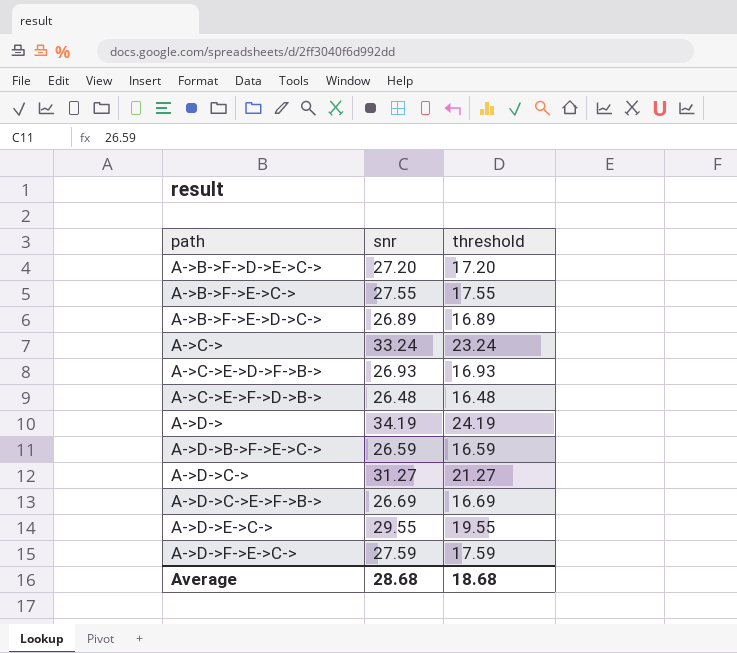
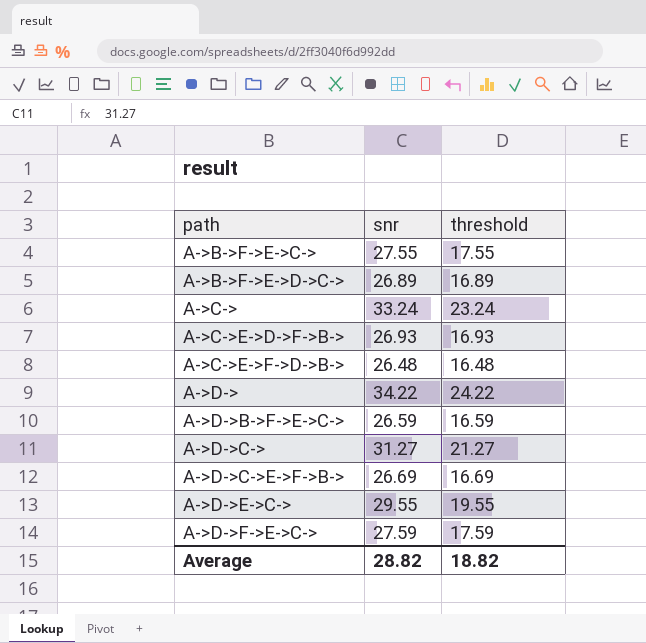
row A->B->F->D->E->C->: 27.20 | 17.20 -> none
A->D-> | snr: 34.19 -> 34.22
A->D-> | threshold: 24.19 -> 24.22
Average | snr: 28.68 -> 28.82
Average | threshold: 18.68 -> 18.82

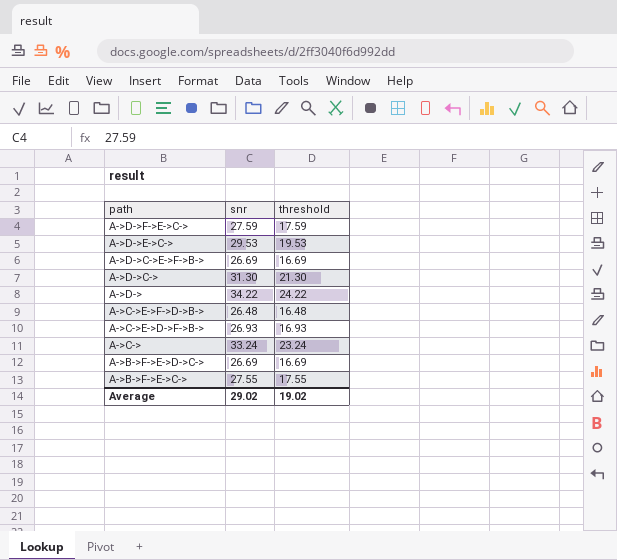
row order: path ascending -> path descending
row A->D->B->F->E->C->: 26.59 | 16.59 -> none
A->D->E->C-> | snr: 29.55 -> 29.53
A->D->E->C-> | threshold: 19.55 -> 19.53
A->D->C-> | snr: 31.27 -> 31.30
A->D->C-> | threshold: 21.27 -> 21.30
A->B->F->E->D->C-> | snr: 26.89 -> 26.69
A->B->F->E->D->C-> | threshold: 16.89 -> 16.69
Average | snr: 28.82 -> 29.02
Average | threshold: 18.82 -> 19.02

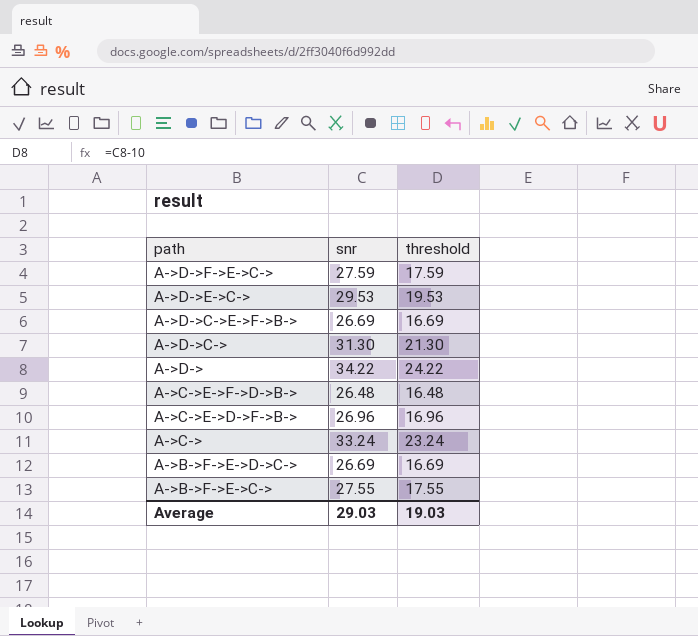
A->C->E->D->F->B-> | snr: 26.93 -> 26.96
A->C->E->D->F->B-> | threshold: 16.93 -> 16.96
Average | snr: 29.02 -> 29.03
Average | threshold: 19.02 -> 19.03

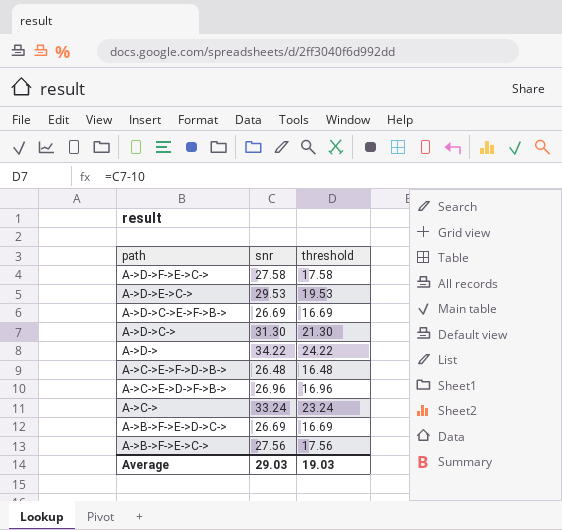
A->D->F->E->C-> | snr: 27.59 -> 27.58
A->D->F->E->C-> | threshold: 17.59 -> 17.58
A->B->F->E->C-> | snr: 27.55 -> 27.56
A->B->F->E->C-> | threshold: 17.55 -> 17.56

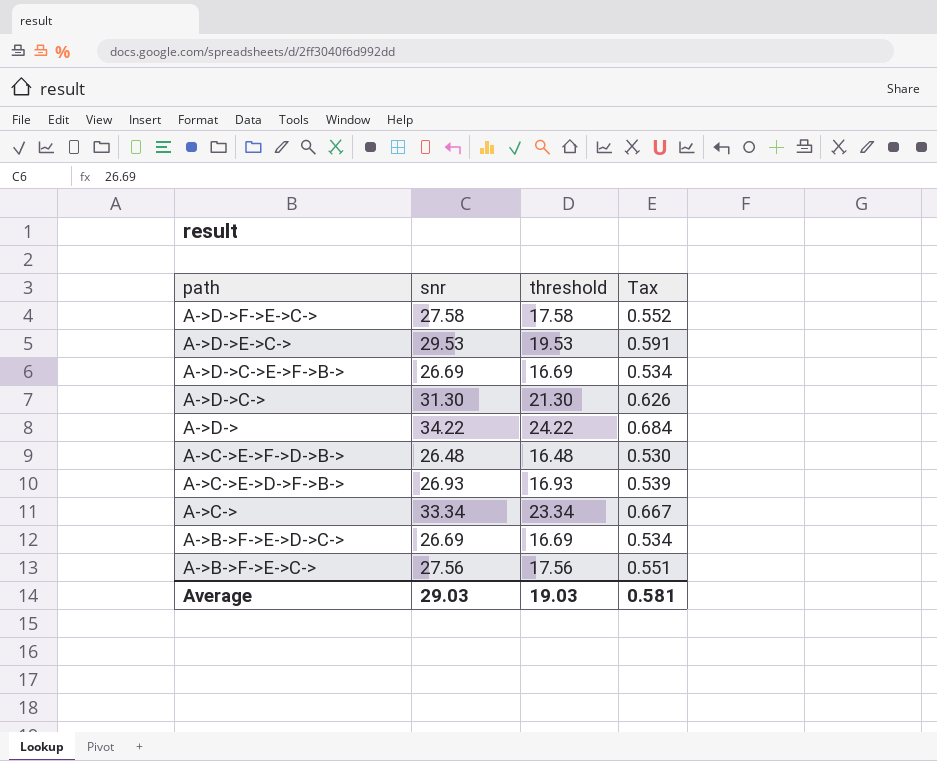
column Tax | formula: none -> [snr] * 0.02
A->C->E->D->F->B-> | snr: 26.96 -> 26.93
A->C->E->D->F->B-> | threshold: 16.96 -> 16.93
A->C-> | snr: 33.24 -> 33.34
A->C-> | threshold: 23.24 -> 23.34

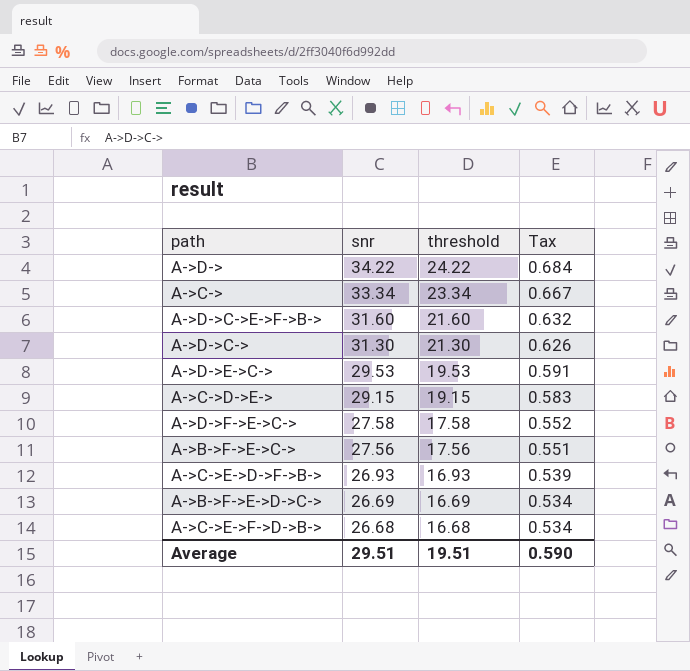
row order: path descending -> snr descending
A->D->C->E->F->B-> | snr: 26.69 -> 31.60
A->D->C->E->F->B-> | threshold: 16.69 -> 21.60
A->D->C->E->F->B-> | Tax: 0.534 -> 0.632
row A->C->D->E->: none -> 29.15 | 19.15 | 0.583
A->C->E->F->D->B-> | snr: 26.48 -> 26.68
A->C->E->F->D->B-> | threshold: 16.48 -> 16.68
A->C->E->F->D->B-> | Tax: 0.530 -> 0.534
Average | snr: 29.03 -> 29.51
Average | threshold: 19.03 -> 19.51
Average | Tax: 0.581 -> 0.590

